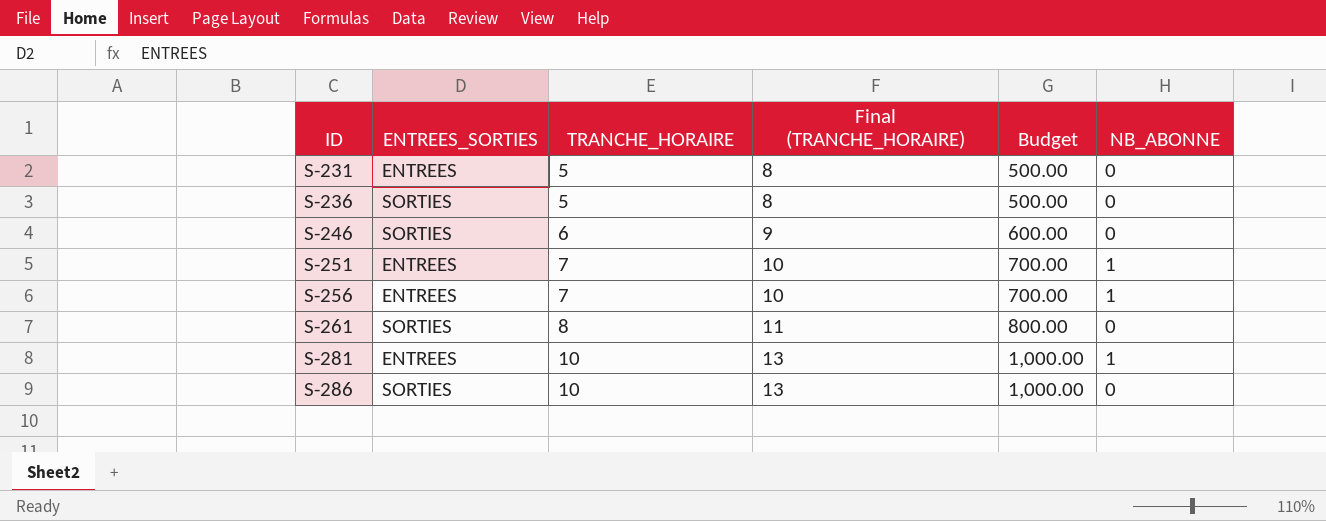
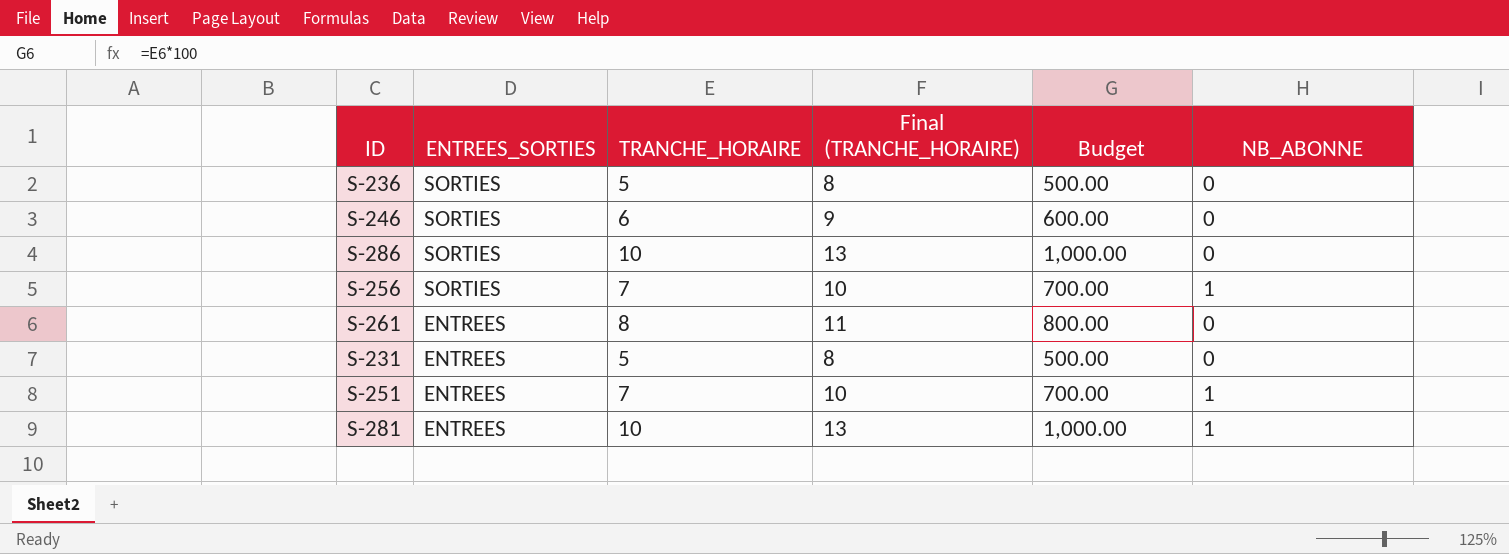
row order: ID ascending -> ENTREES_SORTIES descending
S-256 | ENTREES_SORTIES: ENTREES -> SORTIES
S-261 | ENTREES_SORTIES: SORTIES -> ENTREES

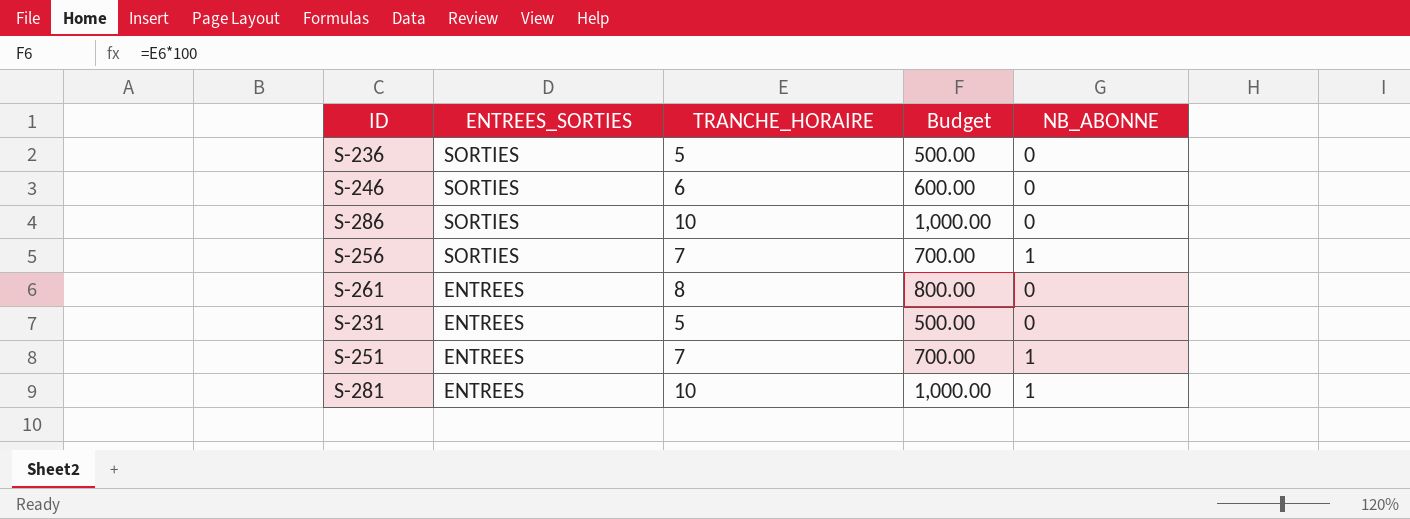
column Final (TRANCHE_HORAIRE) | formula: [TRANCHE_HORAIRE] + 3 -> none

